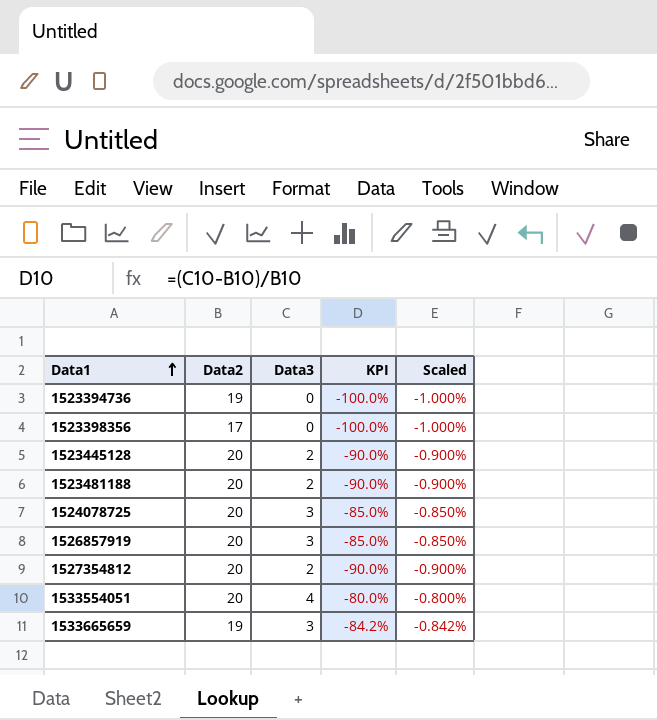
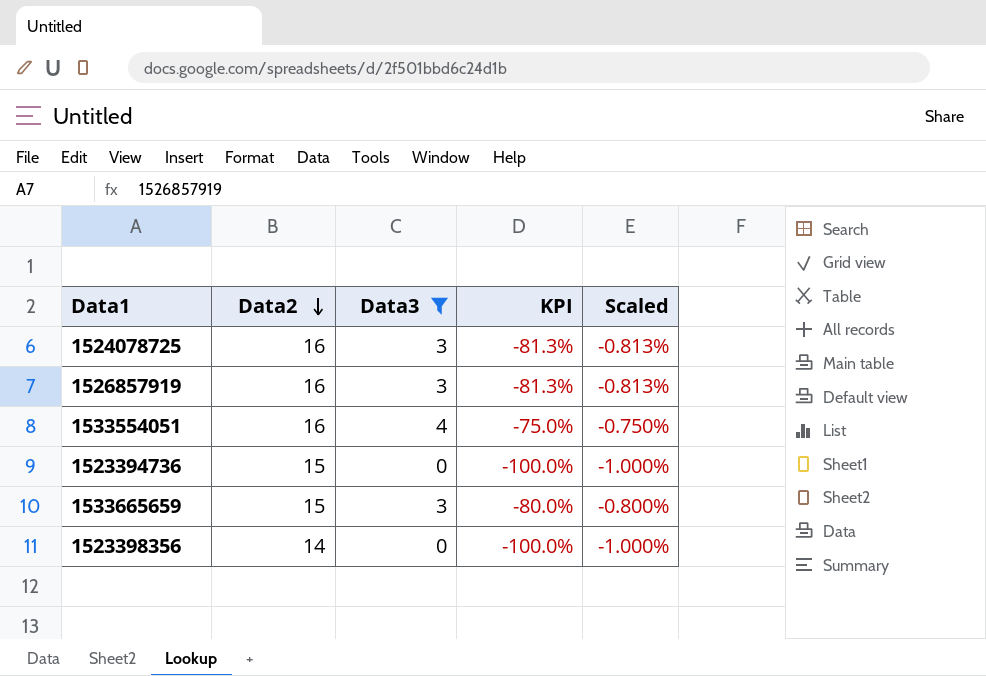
filter: none -> Data3 != 2
row order: Data1 ascending -> Data2 descending
1524078725 | Data2: 20 -> 16
1524078725 | KPI: -85.0% -> -81.3%
1524078725 | Scaled: -0.850% -> -0.813%
1526857919 | Data2: 20 -> 16
1526857919 | KPI: -85.0% -> -81.3%
1526857919 | Scaled: -0.850% -> -0.813%
1533554051 | Data2: 20 -> 16
1533554051 | KPI: -80.0% -> -75.0%
1533554051 | Scaled: -0.800% -> -0.750%
1523394736 | Data2: 19 -> 15
1533665659 | Data2: 19 -> 15
1533665659 | KPI: -84.2% -> -80.0%
1533665659 | Scaled: -0.842% -> -0.800%
1523398356 | Data2: 17 -> 14

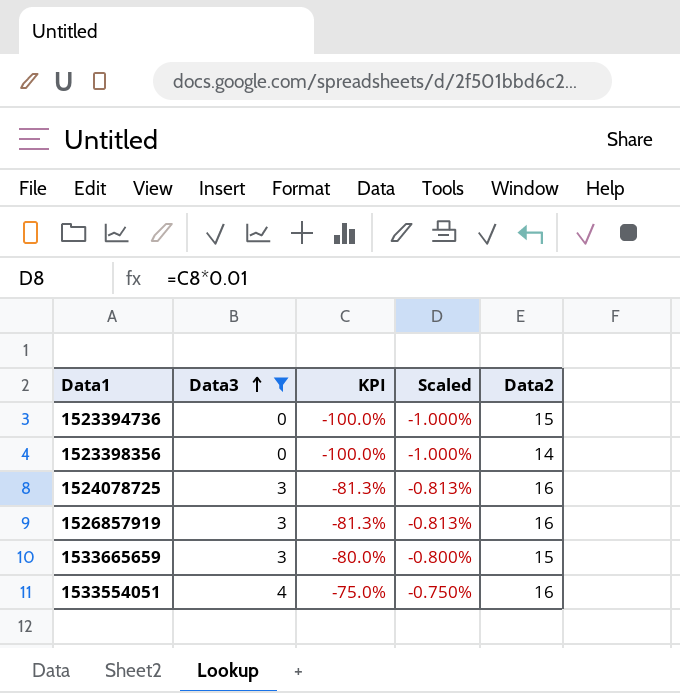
row order: Data2 descending -> Data3 ascending
column Data2 | position: 2 -> 5

